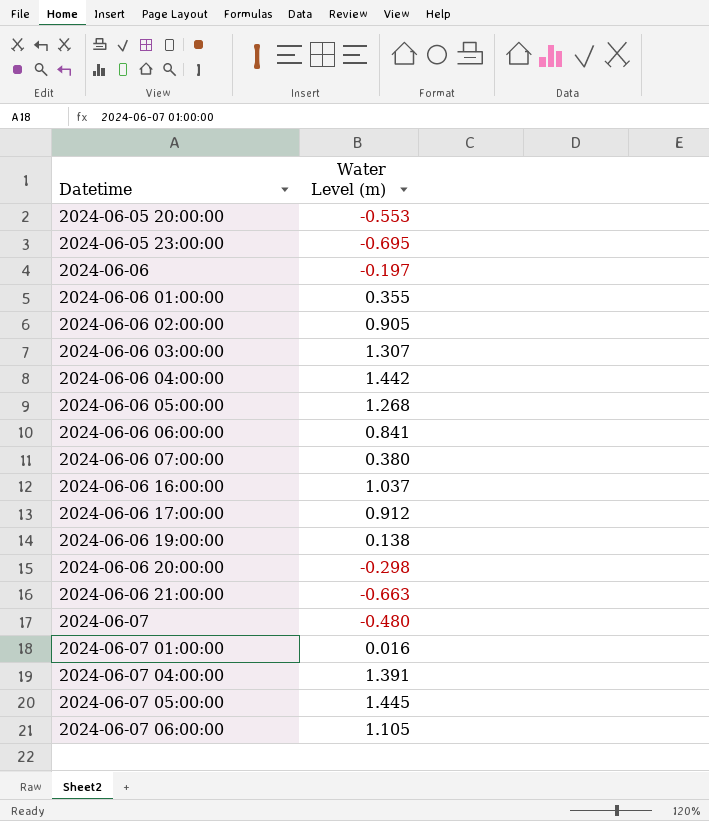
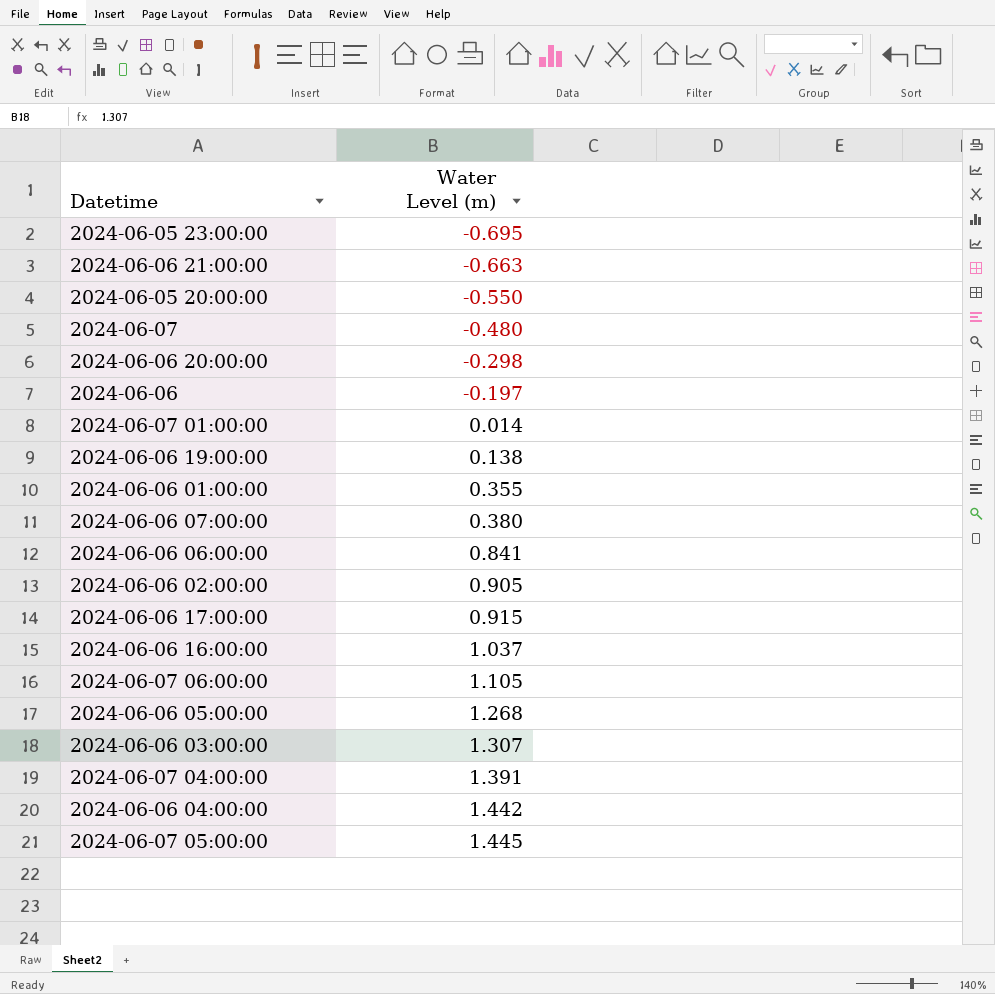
row order: Datetime ascending -> Water Level (m) ascending
2024-06-05 20:00:00 | Water Level (m): -0.553 -> -0.550
2024-06-07 01:00:00 | Water Level (m): 0.016 -> 0.014
2024-06-06 17:00:00 | Water Level (m): 0.912 -> 0.915

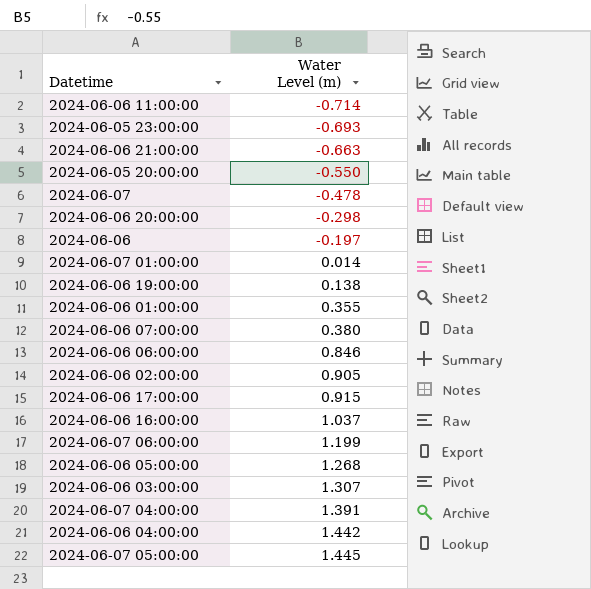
row 2024-06-06 11:00:00: none -> -0.714
2024-06-05 23:00:00 | Water Level (m): -0.695 -> -0.693
2024-06-07 | Water Level (m): -0.480 -> -0.478
2024-06-06 06:00:00 | Water Level (m): 0.841 -> 0.846
2024-06-07 06:00:00 | Water Level (m): 1.105 -> 1.199

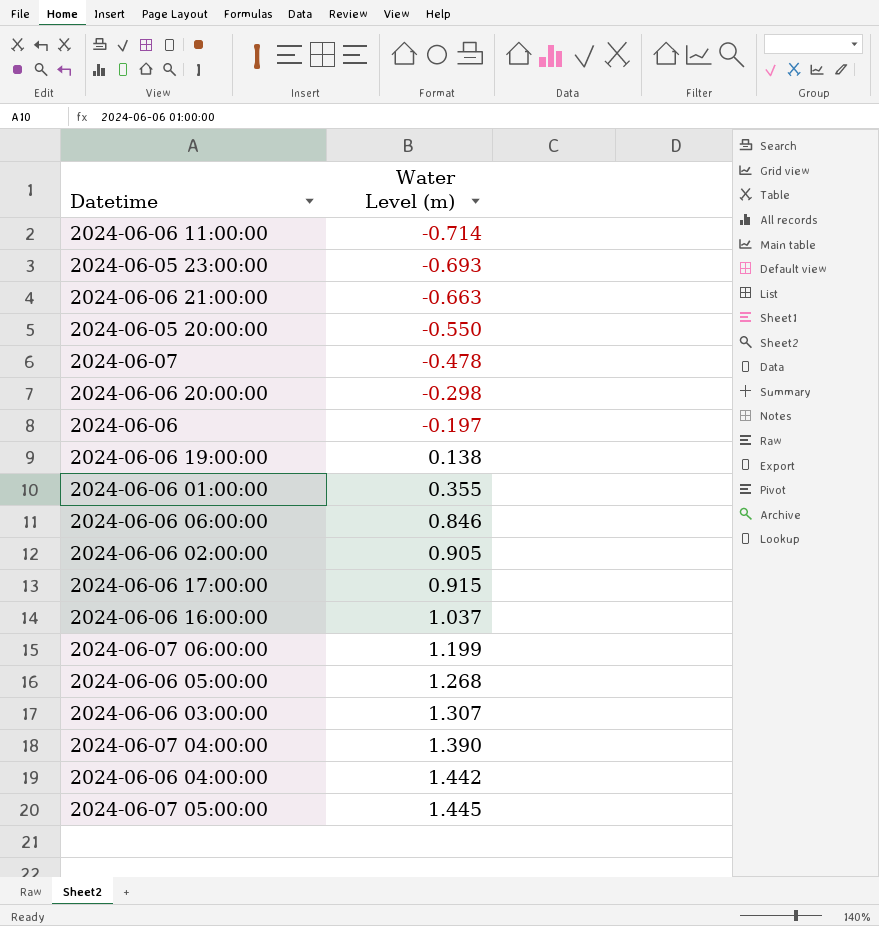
row 2024-06-07 01:00:00: 0.014 -> none
row 2024-06-06 07:00:00: 0.380 -> none
2024-06-07 04:00:00 | Water Level (m): 1.391 -> 1.390

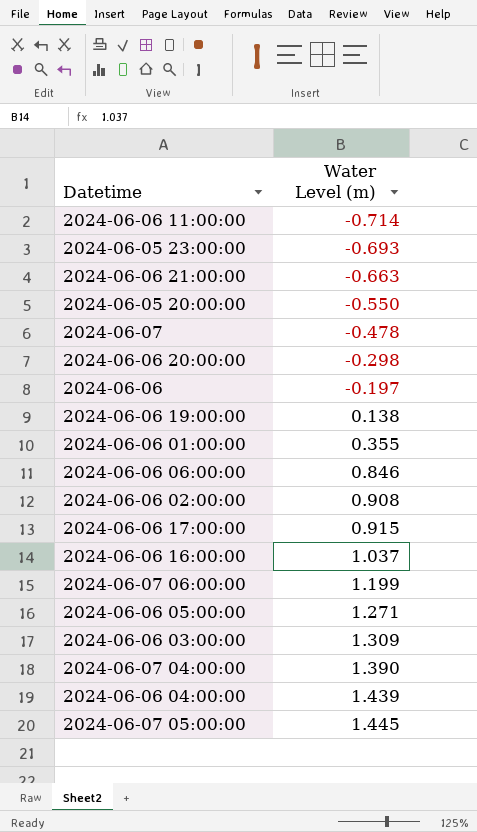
2024-06-06 02:00:00 | Water Level (m): 0.905 -> 0.908
2024-06-06 05:00:00 | Water Level (m): 1.268 -> 1.271
2024-06-06 03:00:00 | Water Level (m): 1.307 -> 1.309
2024-06-06 04:00:00 | Water Level (m): 1.442 -> 1.439

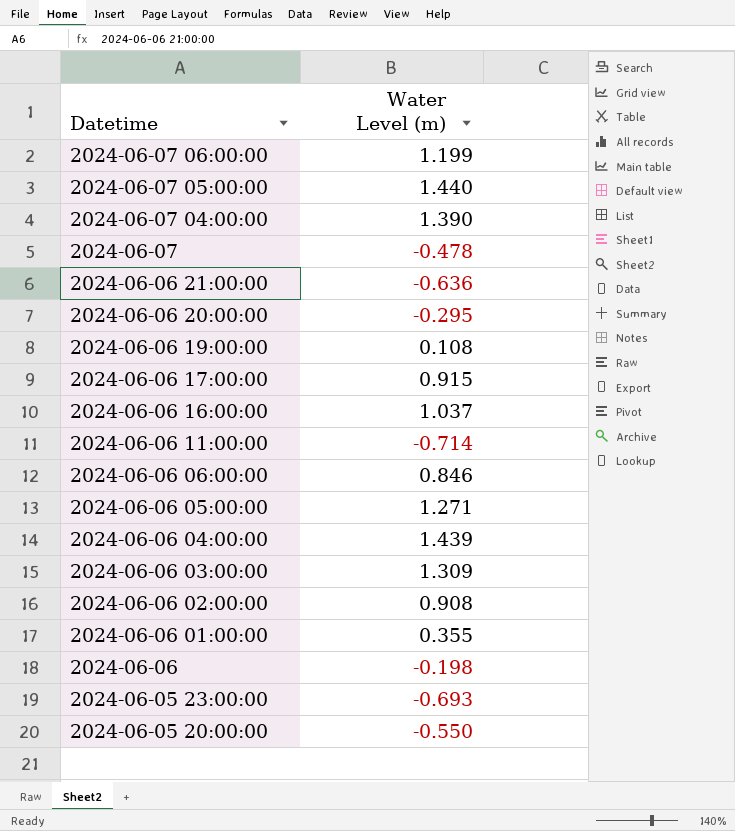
row order: Water Level (m) ascending -> Datetime descending
2024-06-07 05:00:00 | Water Level (m): 1.445 -> 1.440
2024-06-06 21:00:00 | Water Level (m): -0.663 -> -0.636
2024-06-06 20:00:00 | Water Level (m): -0.298 -> -0.295
2024-06-06 19:00:00 | Water Level (m): 0.138 -> 0.108
2024-06-06 | Water Level (m): -0.197 -> -0.198

